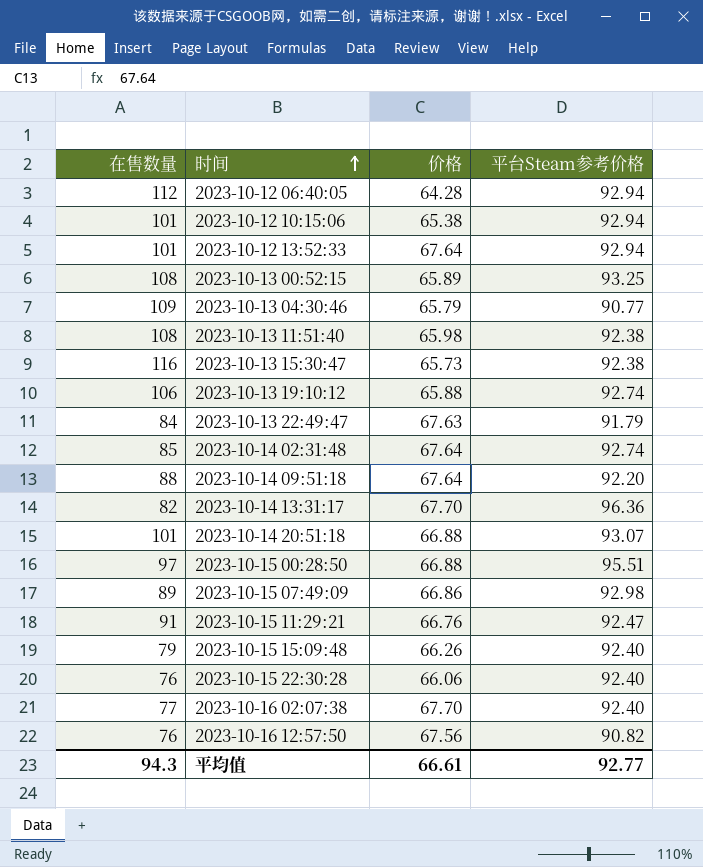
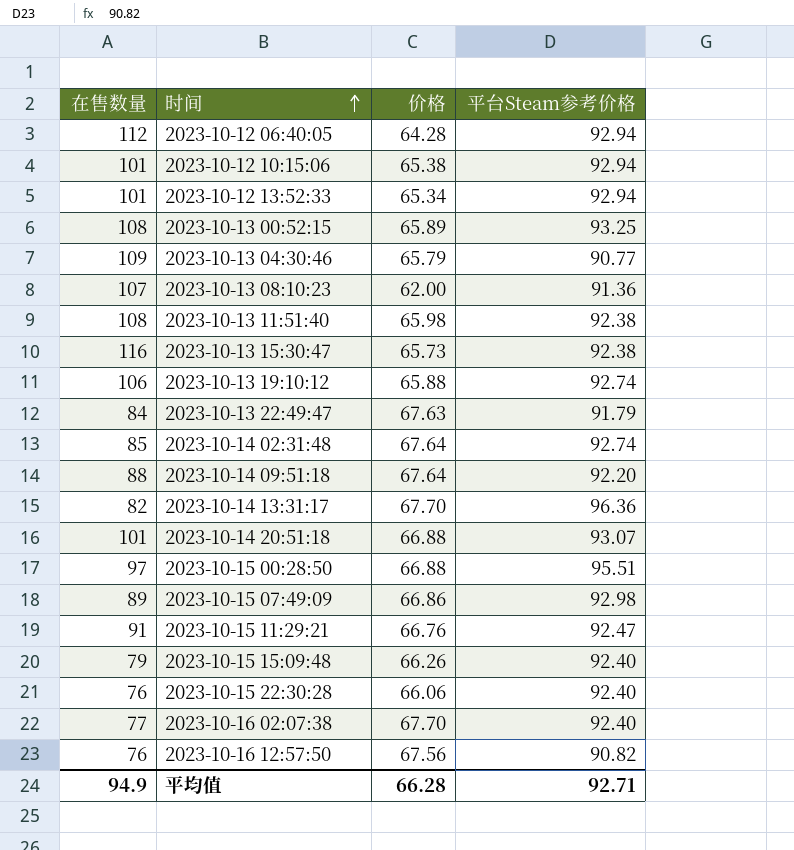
2023-10-12 13:52:33 | 价格: 67.64 -> 65.34
row 2023-10-13 08:10:23: none -> 107 | 62.00 | 91.36
平均值 | 在售数量: 94.3 -> 94.9
平均值 | 价格: 66.61 -> 66.28
平均值 | 平台Steam参考价格: 92.77 -> 92.71

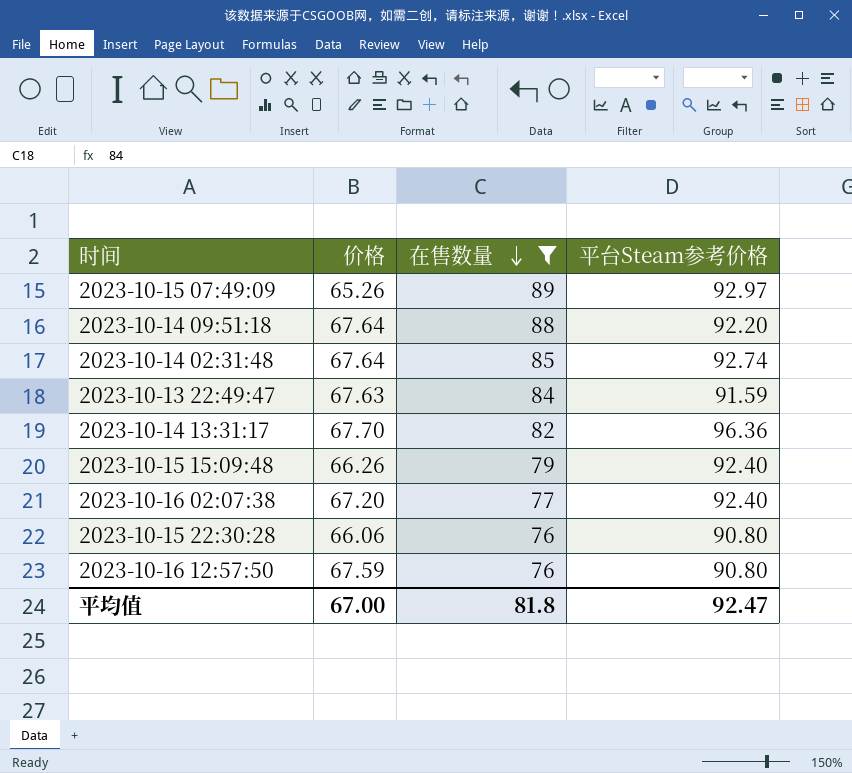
filter: none -> 在售数量 <= 89
row order: 时间 ascending -> 在售数量 descending
column 在售数量 | position: 1 -> 3
2023-10-15 07:49:09 | 价格: 66.86 -> 65.26
2023-10-15 07:49:09 | 平台Steam参考价格: 92.98 -> 92.97
2023-10-13 22:49:47 | 平台Steam参考价格: 91.79 -> 91.59
2023-10-16 02:07:38 | 价格: 67.70 -> 67.20
2023-10-15 22:30:28 | 平台Steam参考价格: 92.40 -> 90.80
2023-10-16 12:57:50 | 价格: 67.56 -> 67.59
2023-10-16 12:57:50 | 平台Steam参考价格: 90.82 -> 90.80
平均值 | 价格: 66.28 -> 67.00
平均值 | 在售数量: 94.9 -> 81.8
平均值 | 平台Steam参考价格: 92.71 -> 92.47

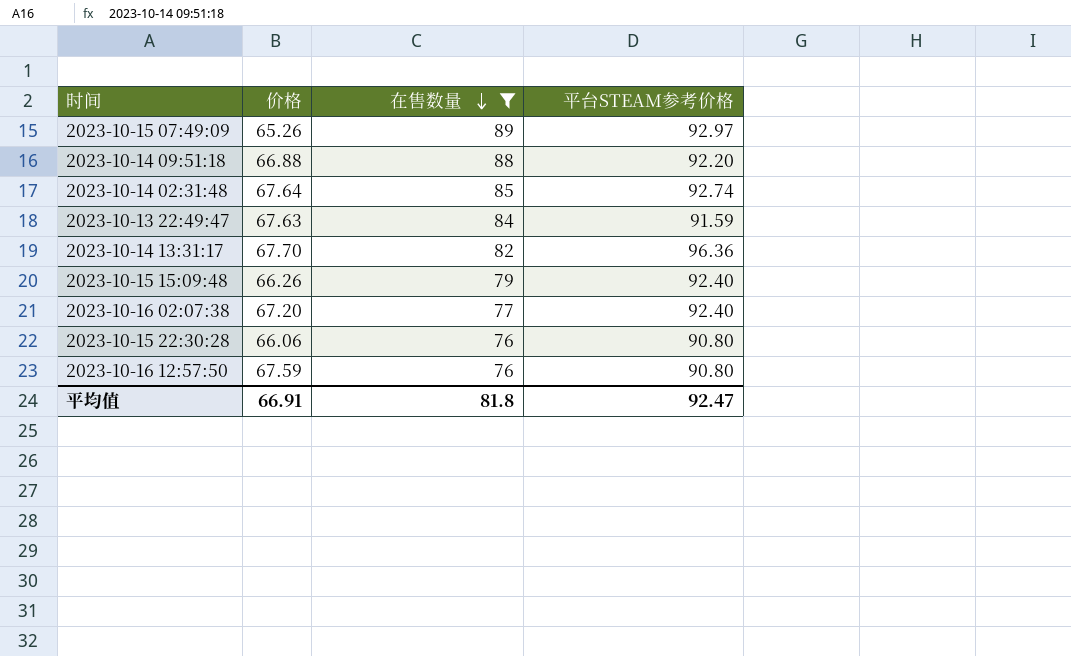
column name: 平台Steam参考价格 -> 平台STEAM参考价格
2023-10-14 09:51:18 | 价格: 67.64 -> 66.88
平均值 | 价格: 67.00 -> 66.91

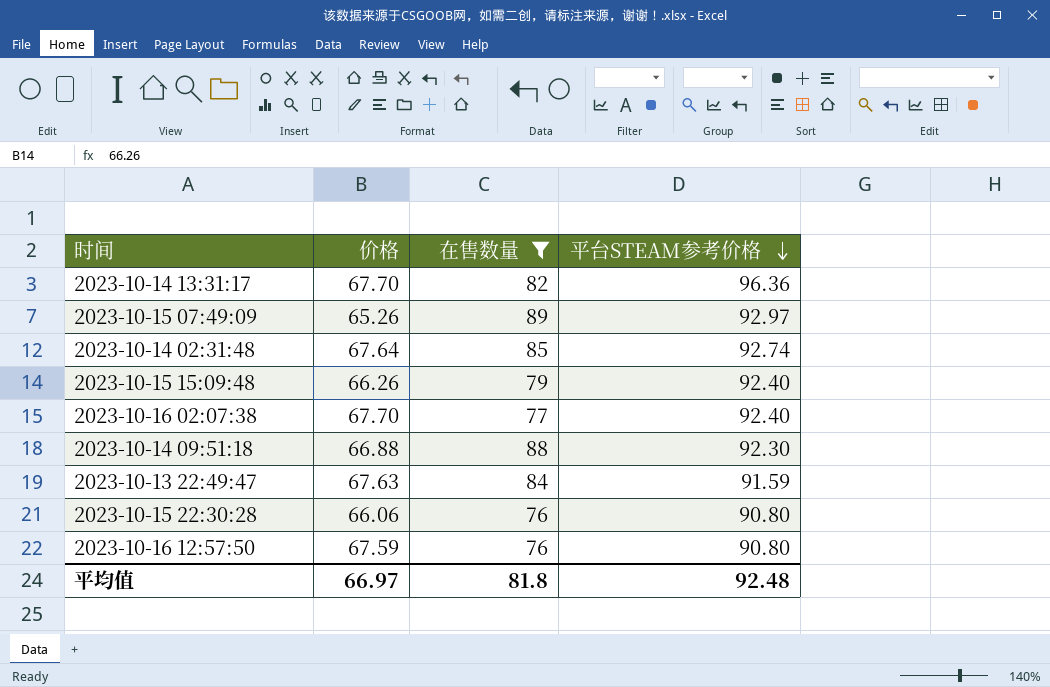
row order: 在售数量 descending -> 平台STEAM参考价格 descending
2023-10-16 02:07:38 | 价格: 67.20 -> 67.70
2023-10-14 09:51:18 | 平台STEAM参考价格: 92.20 -> 92.30
平均值 | 价格: 66.91 -> 66.97
平均值 | 平台STEAM参考价格: 92.47 -> 92.48

